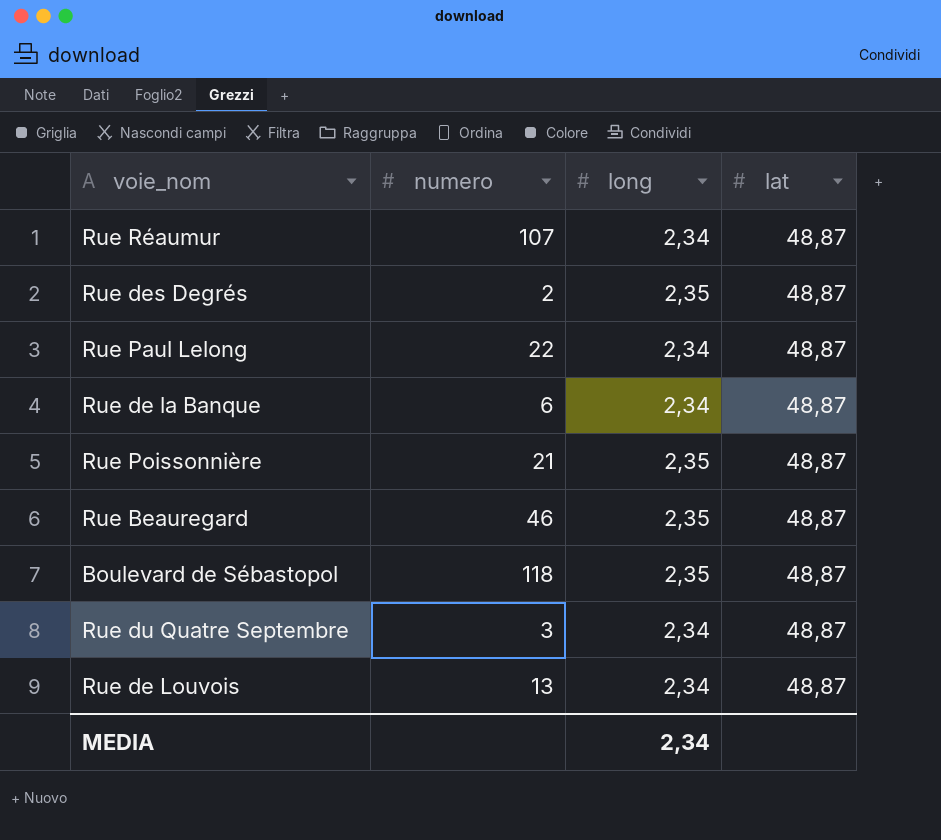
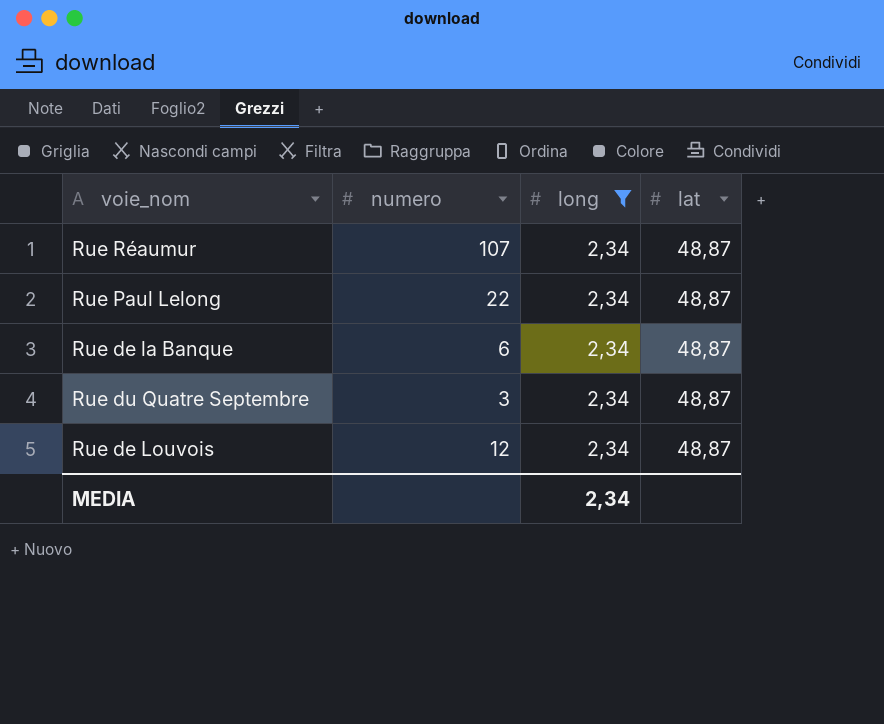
filter: none -> long = 2,34
Rue de Louvois | numero: 13 -> 12

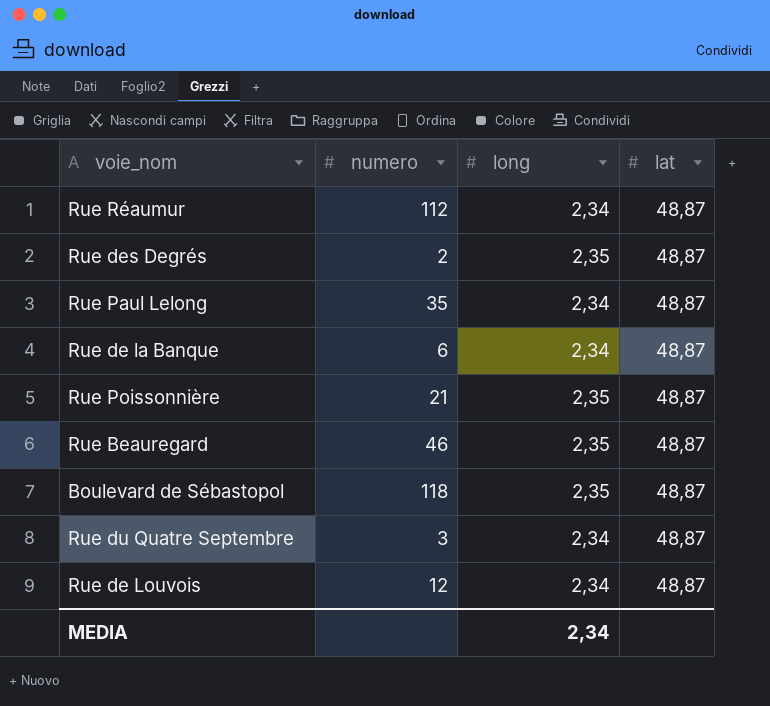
filter: long = 2,34 -> none
Rue Réaumur | numero: 107 -> 112
Rue Paul Lelong | numero: 22 -> 35

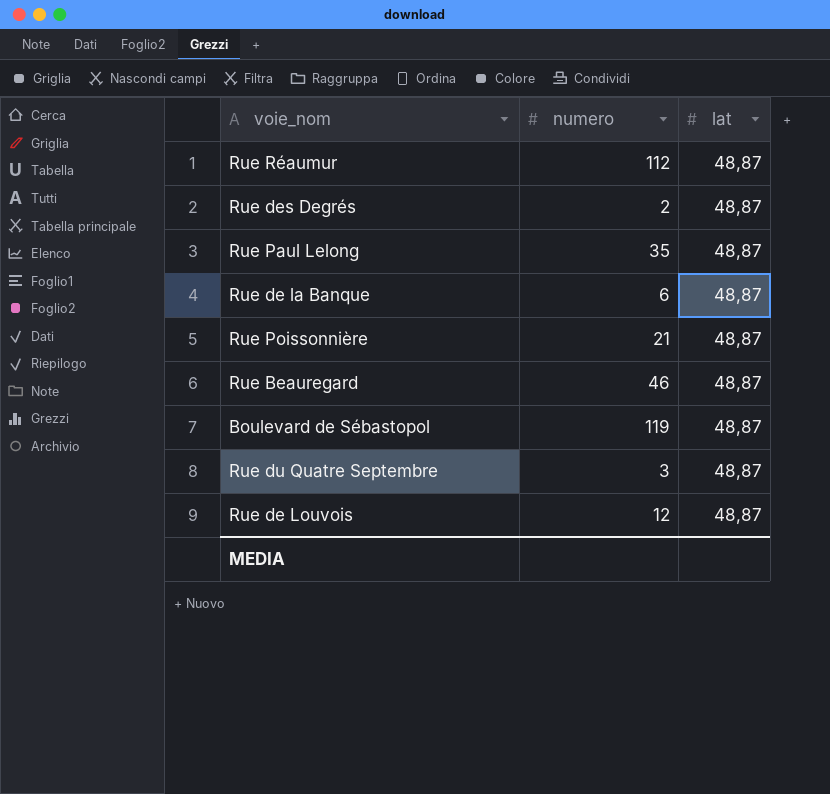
column long | position: 3 -> none
Boulevard de Sébastopol | numero: 118 -> 119

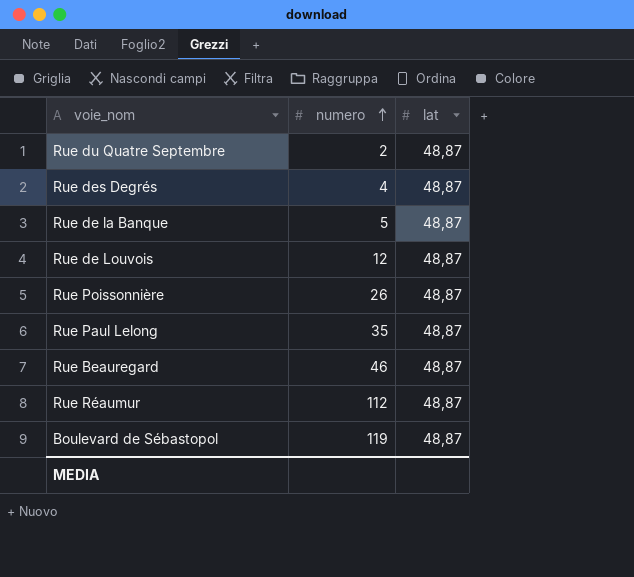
row order: none -> numero ascending
Rue du Quatre Septembre | numero: 3 -> 2
Rue des Degrés | numero: 2 -> 4
Rue de la Banque | numero: 6 -> 5
Rue Poissonnière | numero: 21 -> 26

